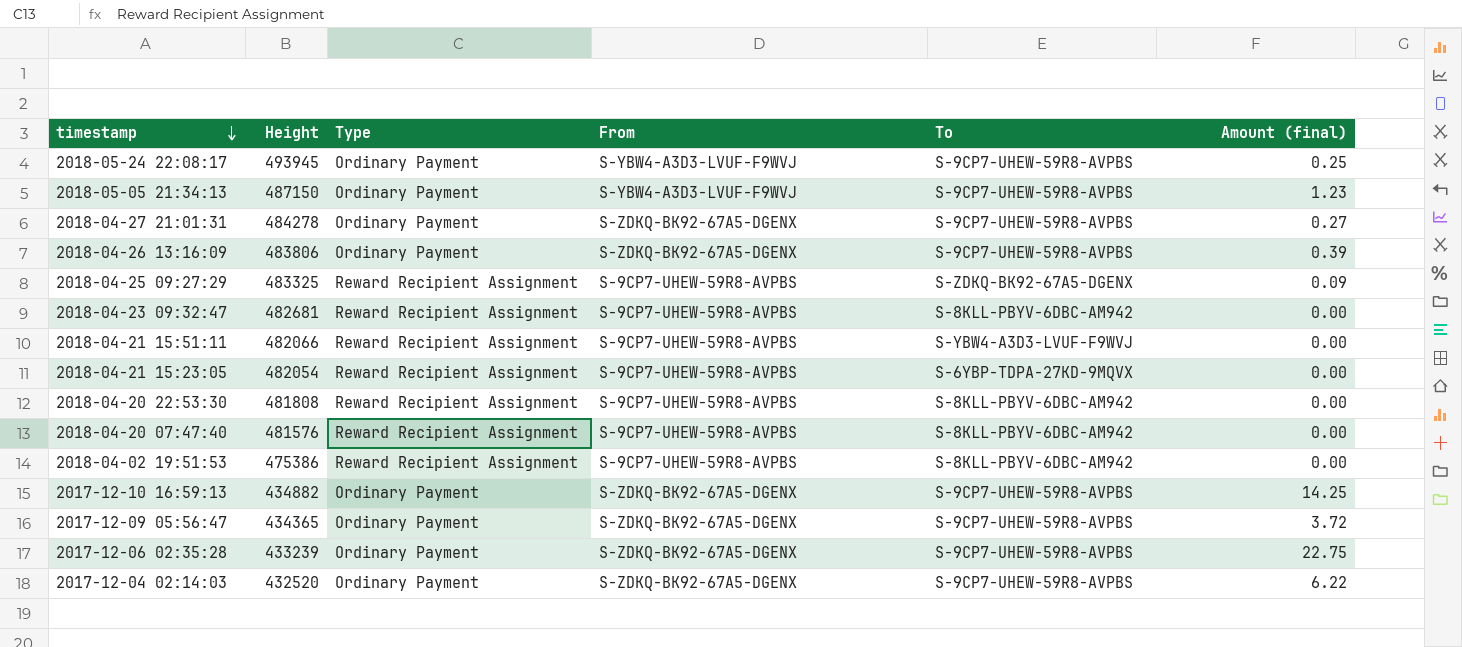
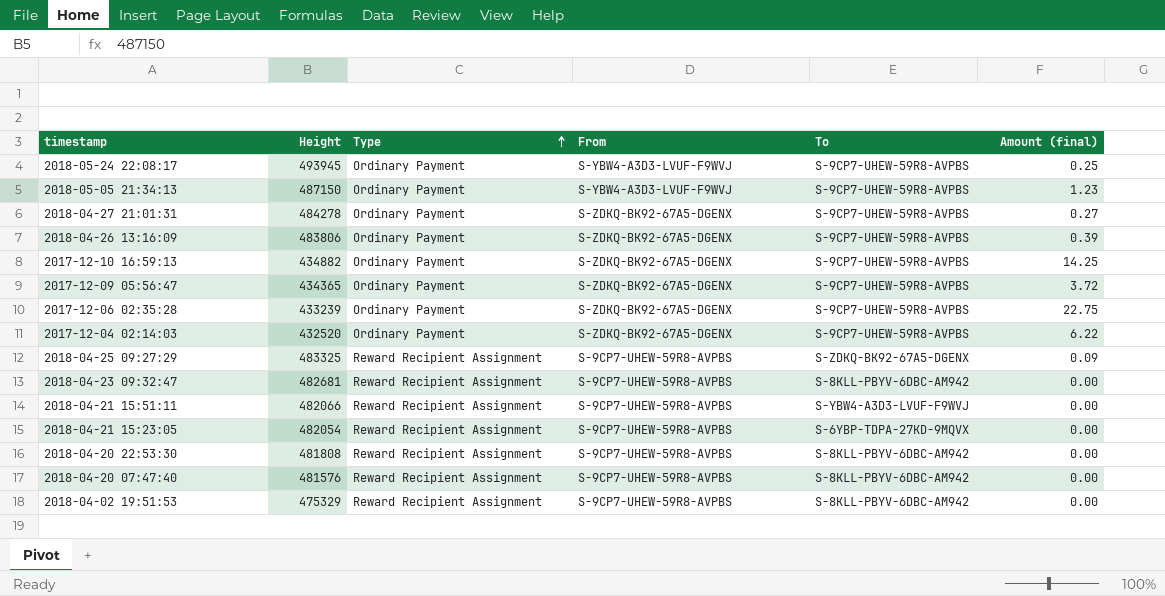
row order: timestamp descending -> Type ascending
2018-04-02 19:51:53 | Height: 475386 -> 475329

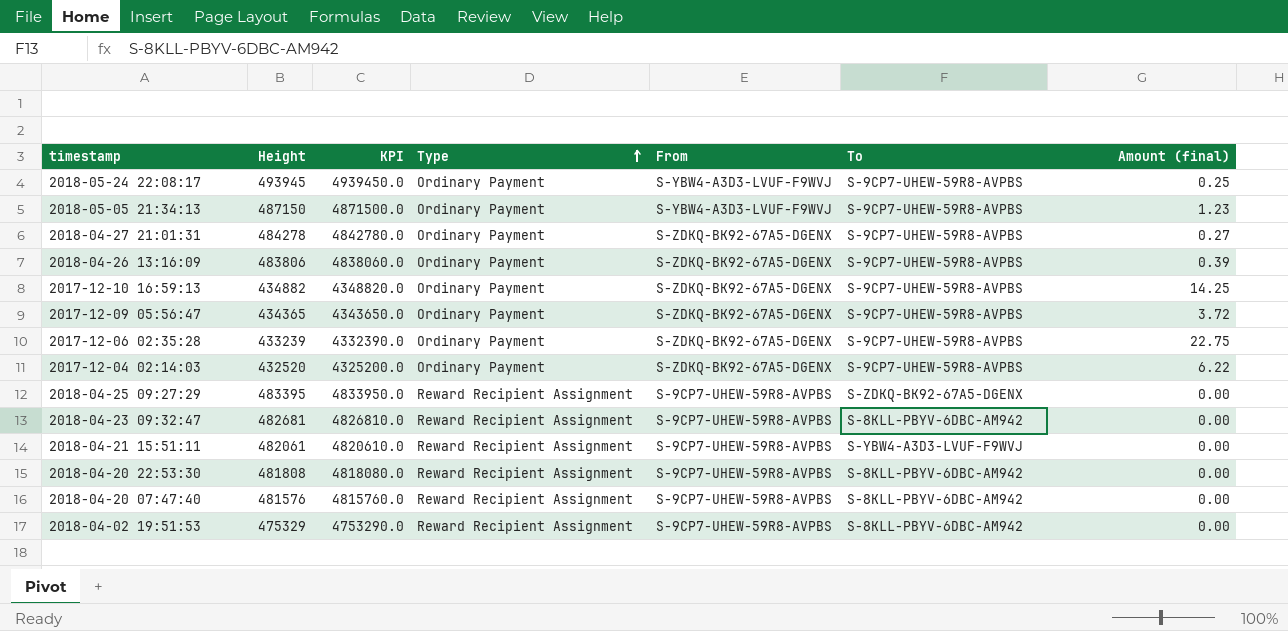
column KPI | formula: none -> [Height] * 10
row 2018-04-21 15:23:05: 482054 | Reward Recipient Assignment | S-9CP7-UHEW-59R8-AVPBS | S-6YBP-TDPA-27KD-9MQVX | 0.00 -> none
2018-04-25 09:27:29 | Height: 483325 -> 483395
2018-04-25 09:27:29 | Amount (final): 0.09 -> 0.00
2018-04-21 15:51:11 | Height: 482066 -> 482061

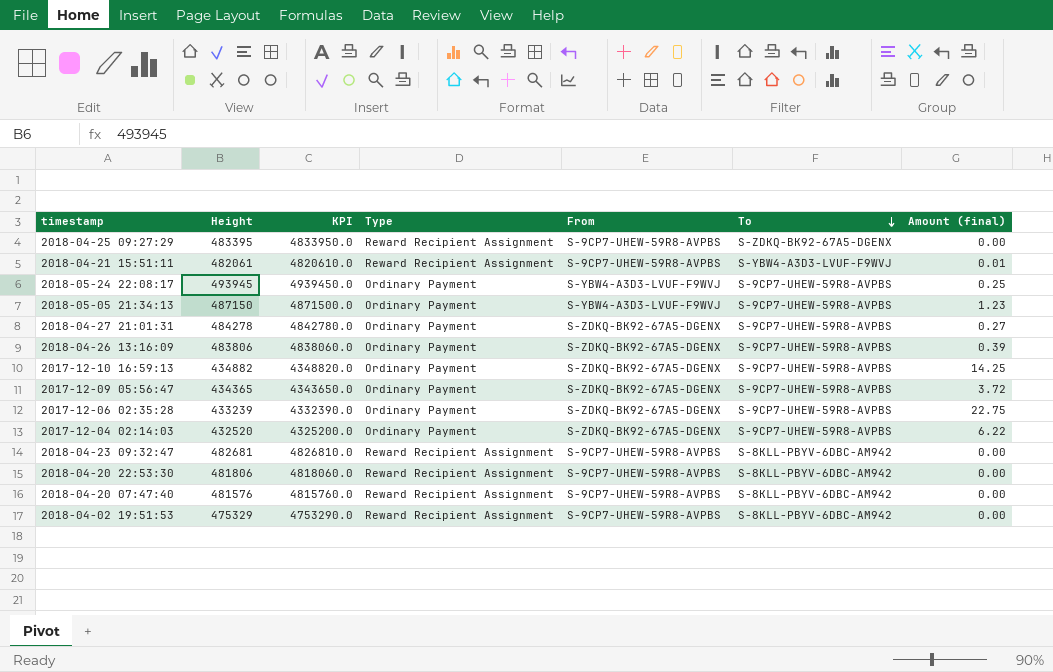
row order: Type ascending -> To descending
2018-04-21 15:51:11 | Amount (final): 0.00 -> 0.01
2018-04-20 22:53:30 | Height: 481808 -> 481806
2018-04-20 22:53:30 | KPI: 4818080.0 -> 4818060.0

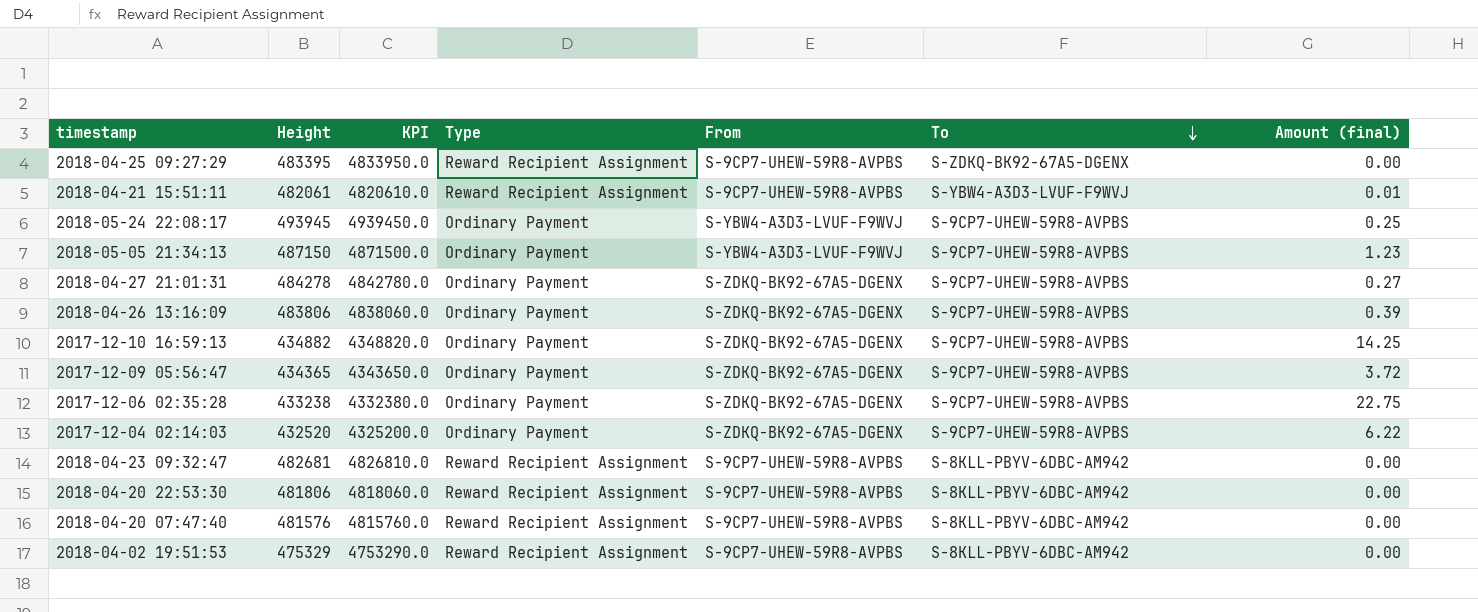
2017-12-06 02:35:28 | Height: 433239 -> 433238
2017-12-06 02:35:28 | KPI: 4332390.0 -> 4332380.0

